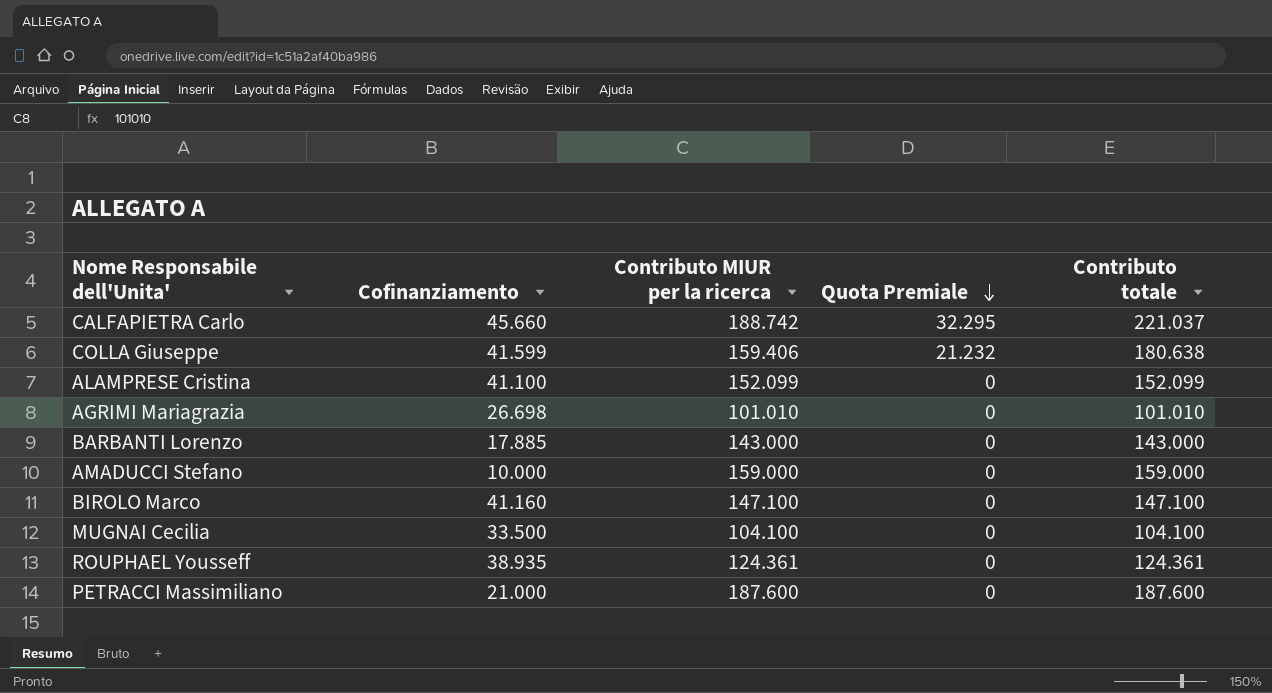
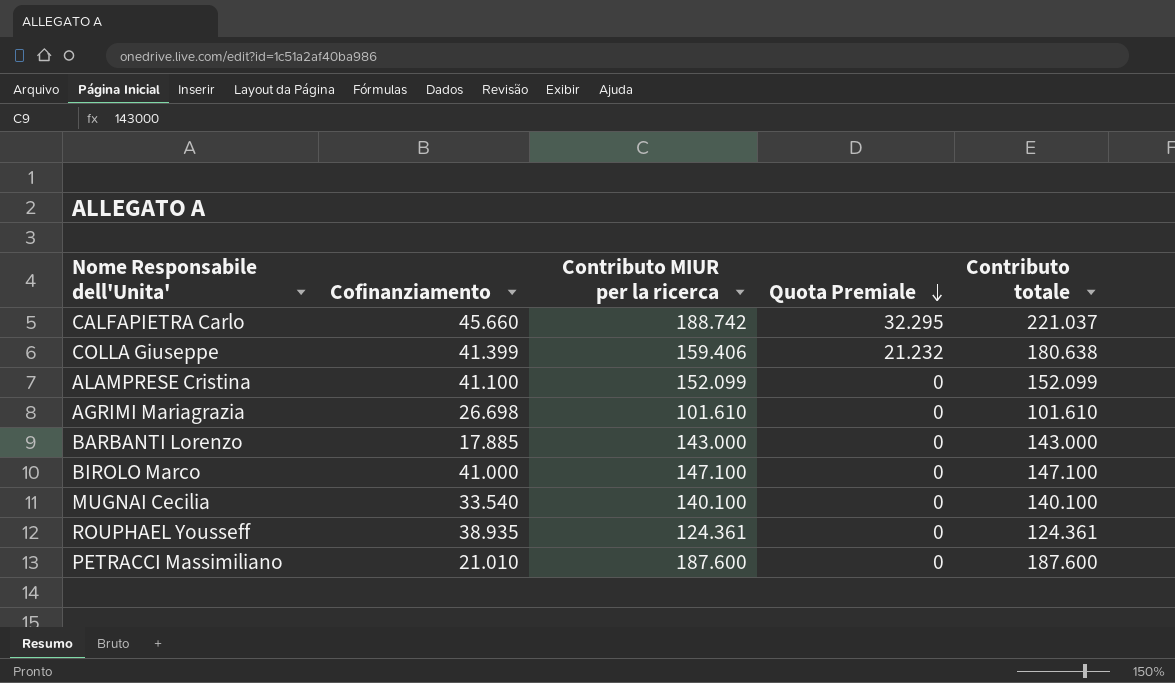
row AMADUCCI Stefano: 10.000 | 159.000 | 0 | 159.000 -> none
COLLA Giuseppe | Cofinanziamento: 41.599 -> 41.399
AGRIMI Mariagrazia | Contributo MIUR per la ricerca: 101.010 -> 101.610
AGRIMI Mariagrazia | Contributo totale: 101.010 -> 101.610
BIROLO Marco | Cofinanziamento: 41.160 -> 41.000
MUGNAI Cecilia | Cofinanziamento: 33.500 -> 33.540
MUGNAI Cecilia | Contributo MIUR per la ricerca: 104.100 -> 140.100
MUGNAI Cecilia | Contributo totale: 104.100 -> 140.100
PETRACCI Massimiliano | Cofinanziamento: 21.000 -> 21.010

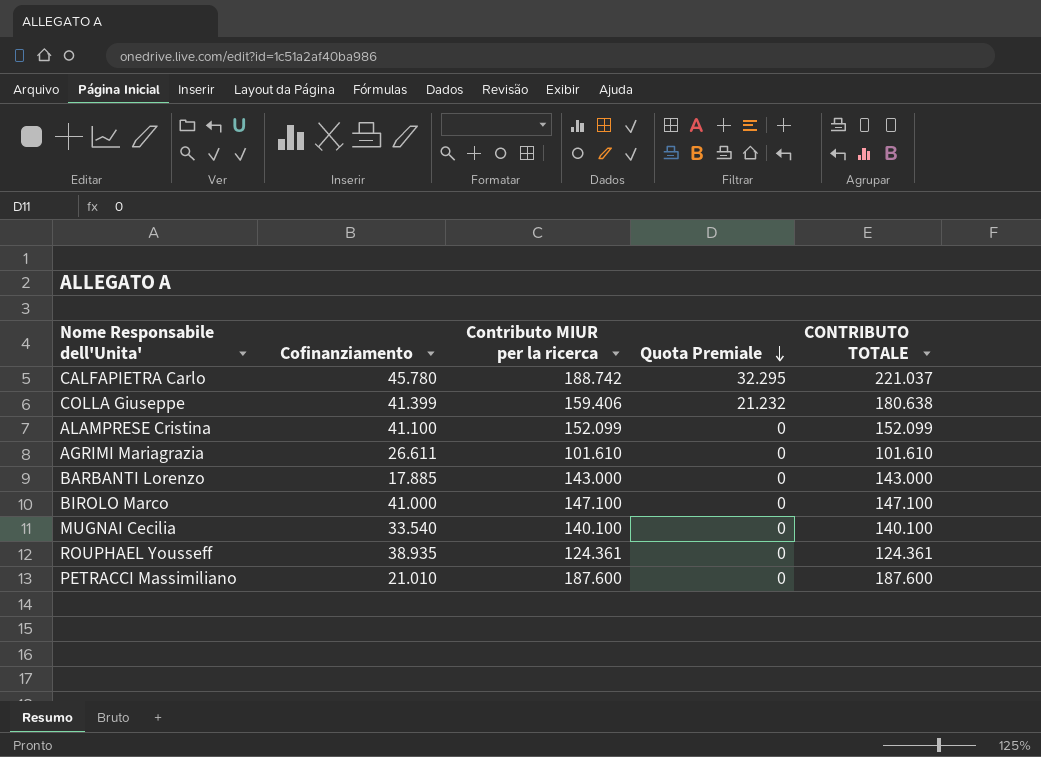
column name: Contributo totale -> CONTRIBUTO TOTALE
CALFAPIETRA Carlo | Cofinanziamento: 45.660 -> 45.780
AGRIMI Mariagrazia | Cofinanziamento: 26.698 -> 26.611

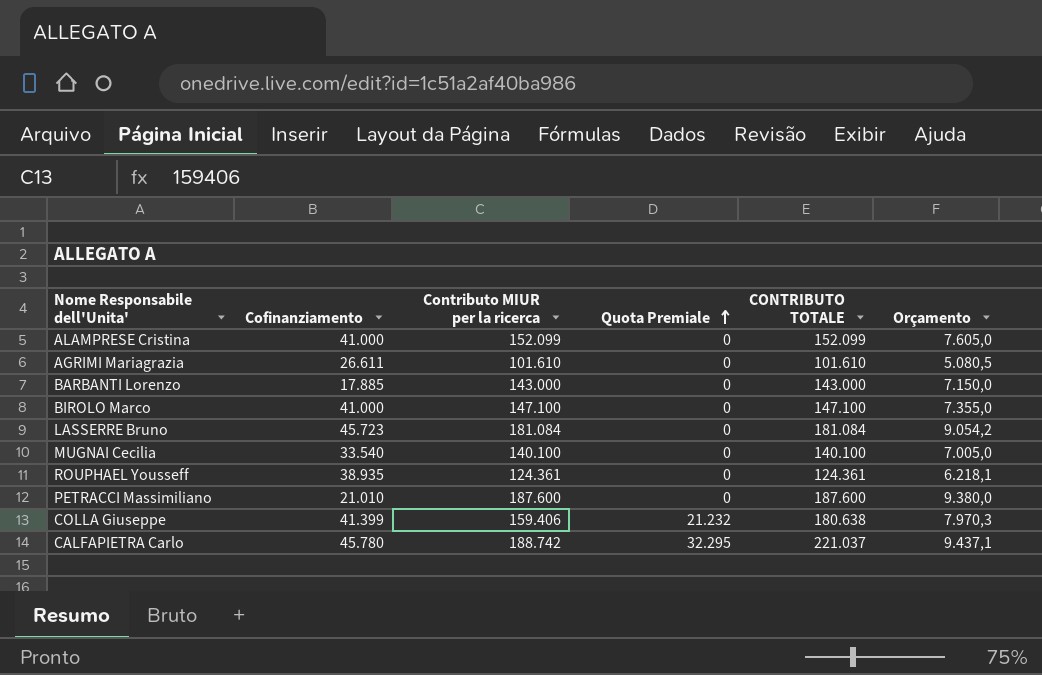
row order: Quota Premiale descending -> Quota Premiale ascending
column Orçamento | formula: none -> [Contributo MIUR per la ricerca] * 0,05
ALAMPRESE Cristina | Cofinanziamento: 41.100 -> 41.000
row LASSERRE Bruno: none -> 45.723 | 181.084 | 0 | 181.084 | 9.054,2

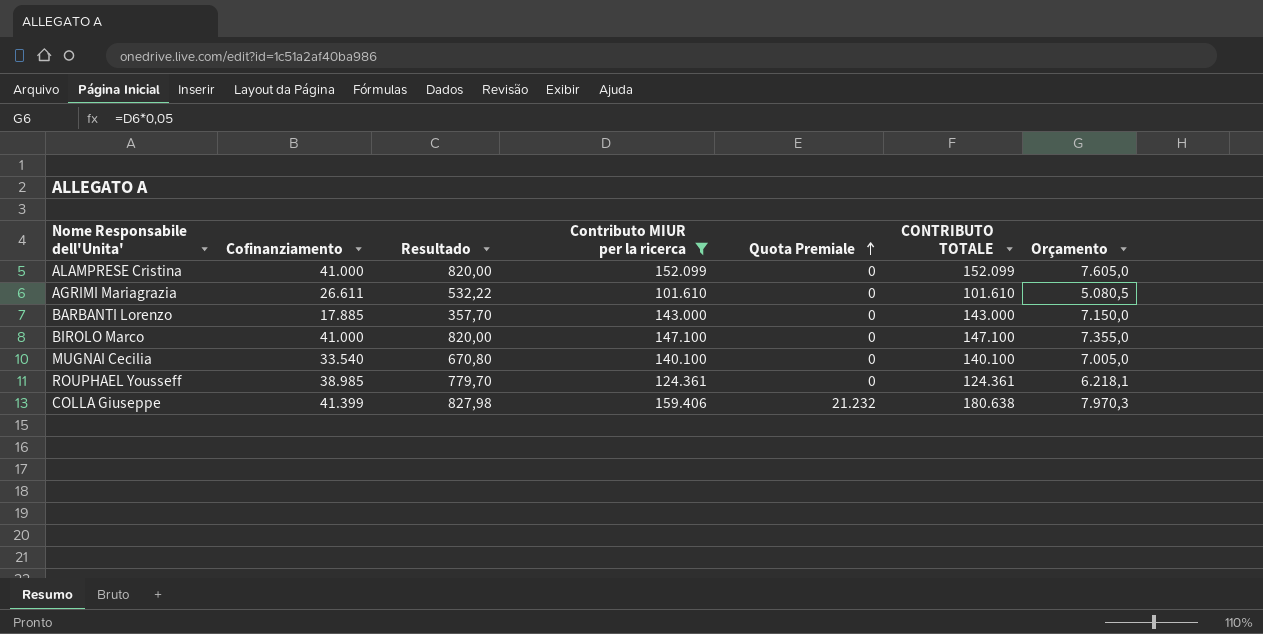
filter: none -> Contributo MIUR per la ricerca <= 159.406
column Resultado | formula: none -> [Cofinanziamento] * 0,02
ROUPHAEL Yousseff | Cofinanziamento: 38.935 -> 38.985

